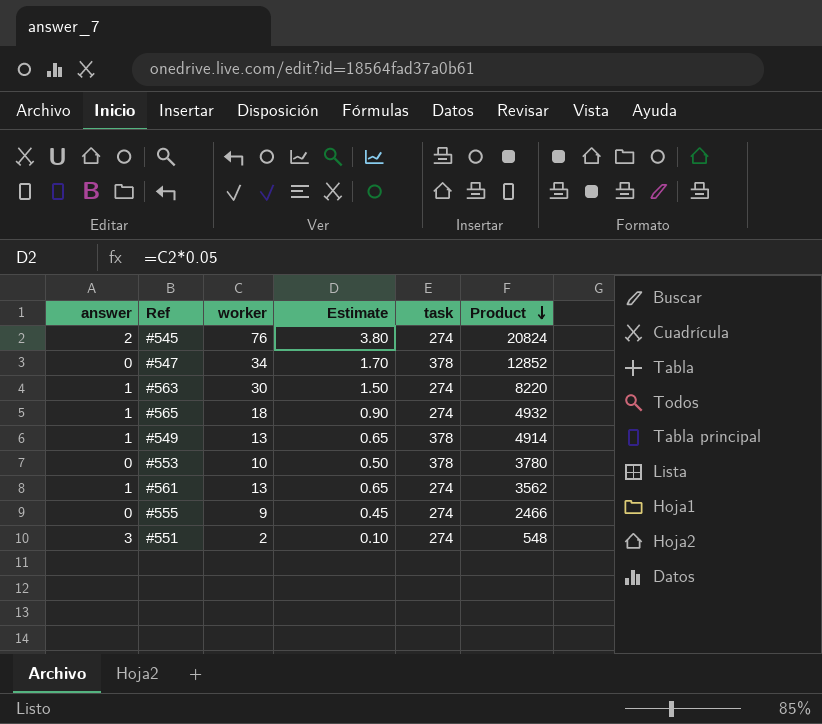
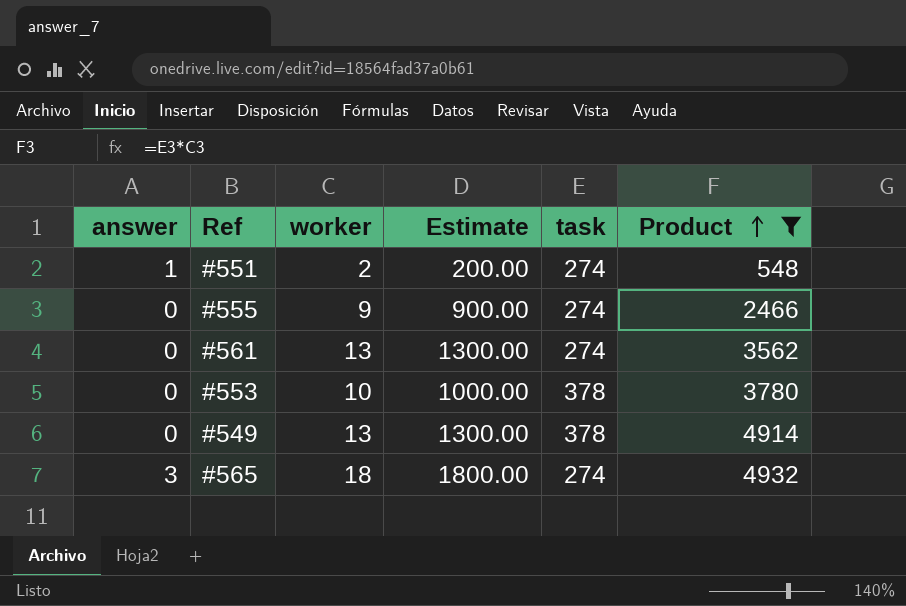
filter: none -> Product <= 4932
row order: Product descending -> Product ascending
column Estimate | formula: [worker] * 0.05 -> [worker] * 100
#551 | answer: 3 -> 1
#561 | answer: 1 -> 0
#549 | answer: 1 -> 0
#565 | answer: 1 -> 3

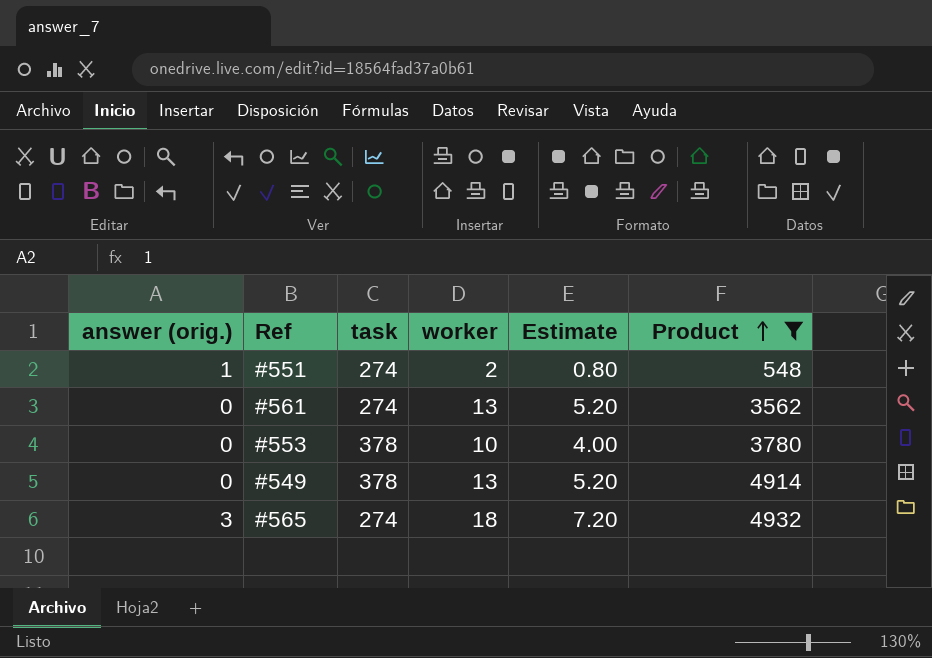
column name: answer -> answer (orig.)
column task | position: 5 -> 3
column Estimate | formula: [worker] * 100 -> [worker] * 0.4
row #555: 0 | 9 | 900.00 | 274 | 2466 -> none

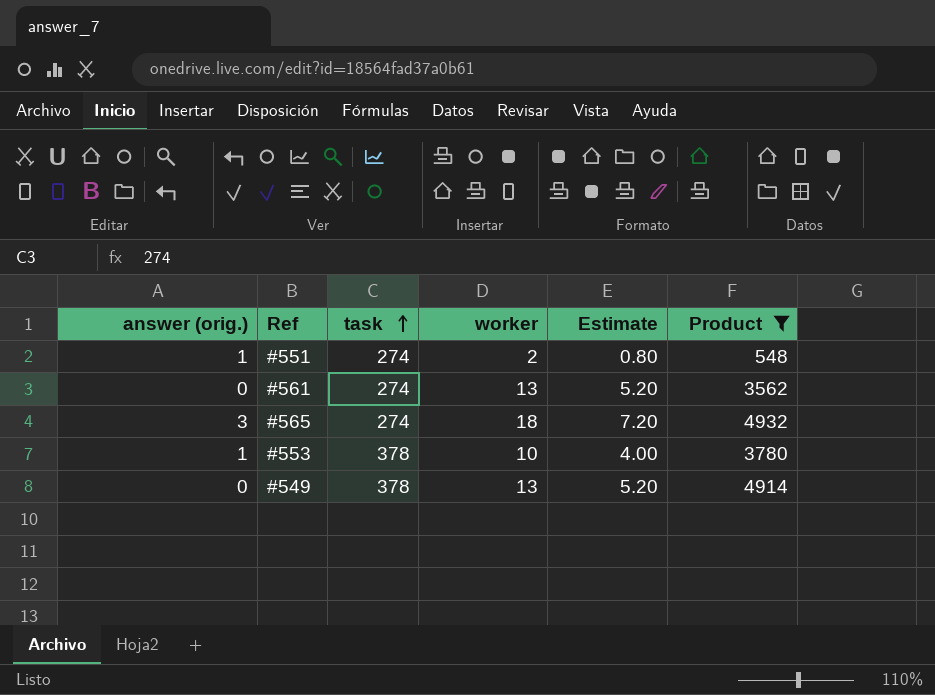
row order: Product ascending -> task ascending
#553 | answer (orig.): 0 -> 1

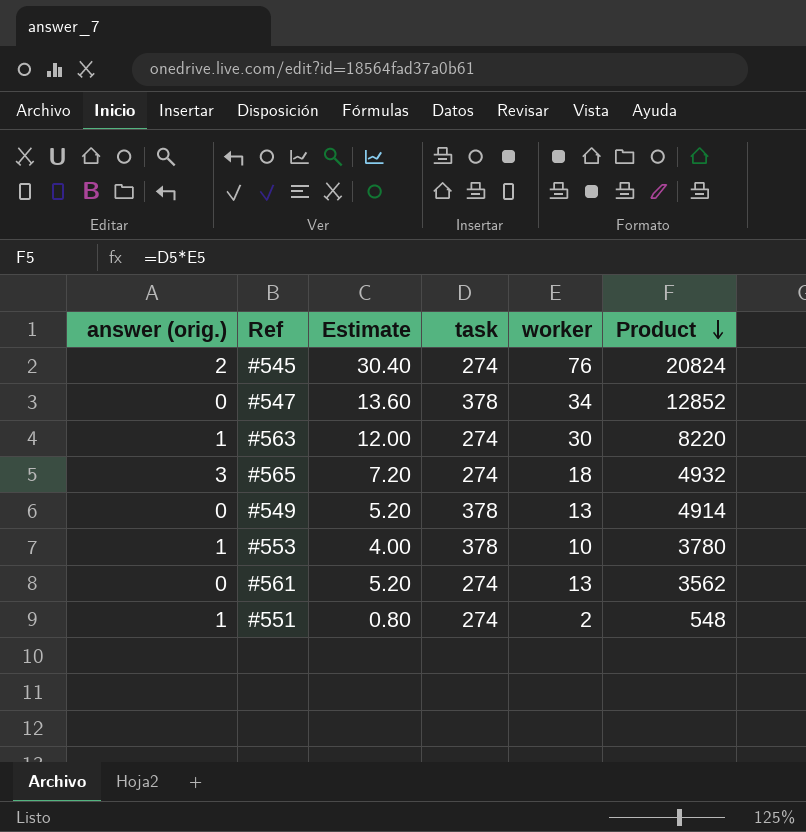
filter: Product <= 4932 -> none
row order: task ascending -> Product descending
column Estimate | position: 5 -> 3

